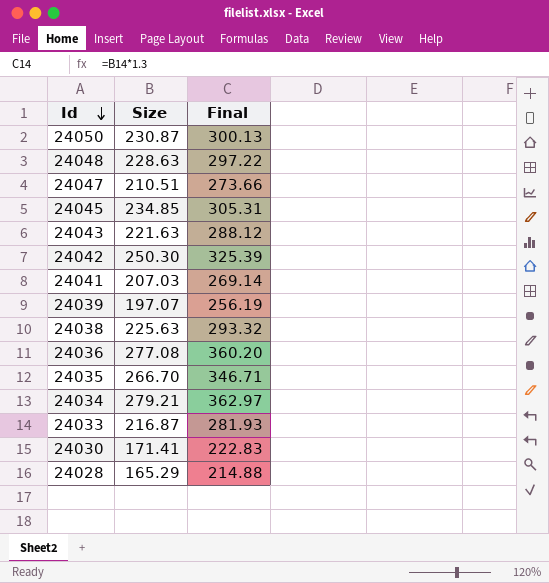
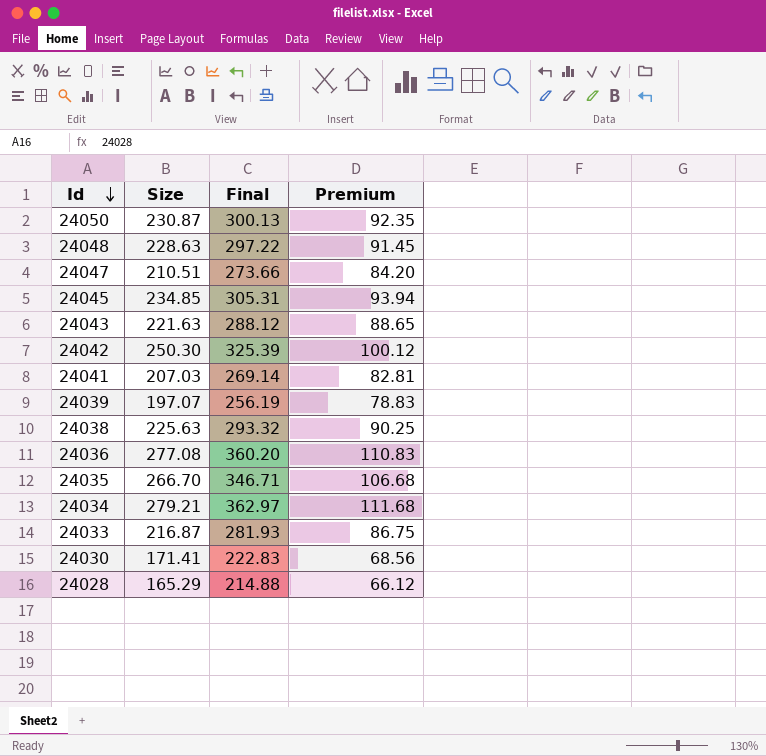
column Premium | formula: none -> [Size] * 0.4

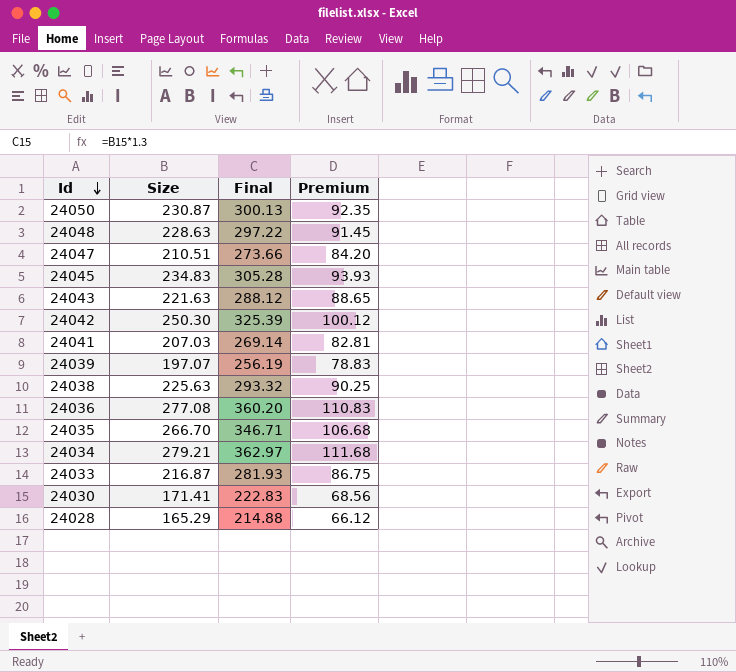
24045 | Size: 234.85 -> 234.83
24045 | Final: 305.31 -> 305.28
24045 | Premium: 93.94 -> 93.93

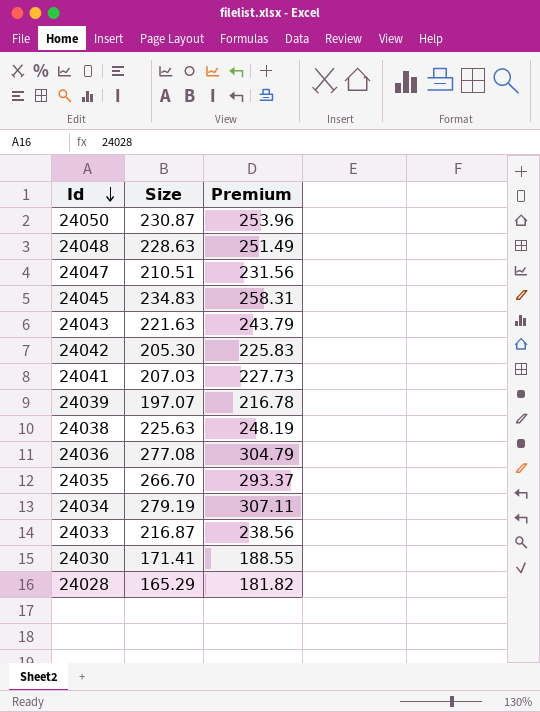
column Final | formula: [Size] * 1.3 -> none
column Premium | formula: [Size] * 0.4 -> [Size] * 1.1
24042 | Size: 250.30 -> 205.30
24034 | Size: 279.21 -> 279.19

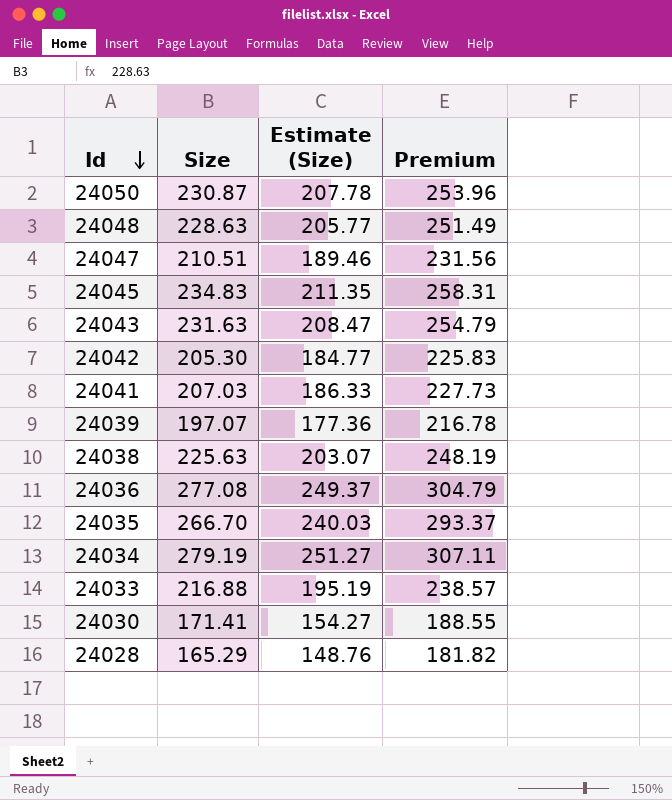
column Estimate (Size) | formula: none -> [Size] * 0.9
24043 | Size: 221.63 -> 231.63
24043 | Premium: 243.79 -> 254.79
24033 | Size: 216.87 -> 216.88
24033 | Premium: 238.56 -> 238.57

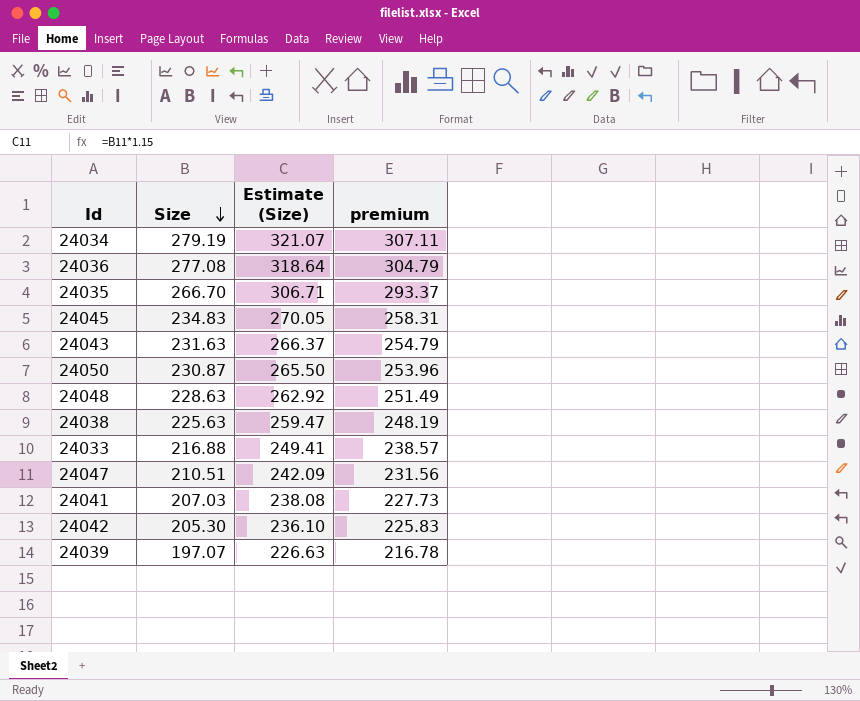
row order: Id descending -> Size descending
column Estimate (Size) | formula: [Size] * 0.9 -> [Size] * 1.15
column name: Premium -> premium
row 24030: 171.41 | 154.27 | 188.55 -> none
row 24028: 165.29 | 148.76 | 181.82 -> none

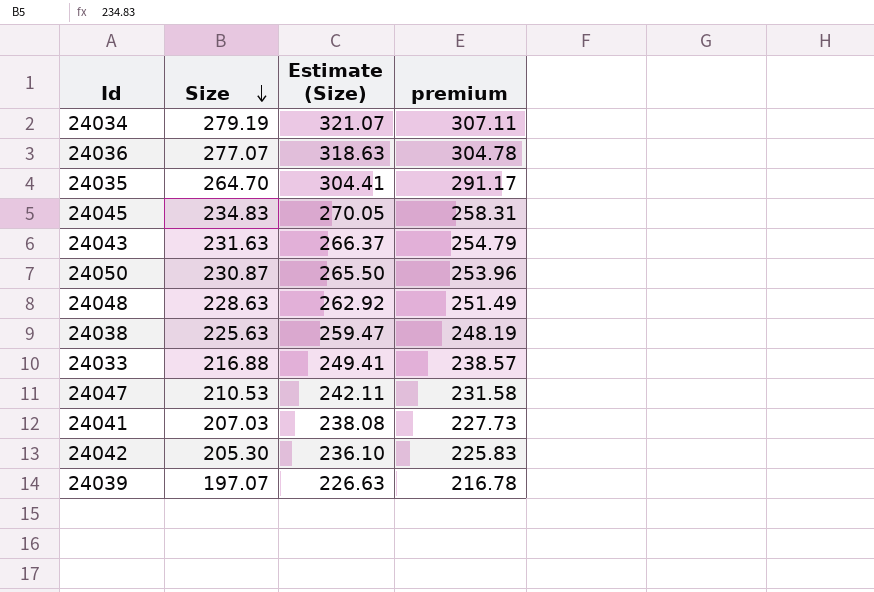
24036 | Size: 277.08 -> 277.07
24036 | Estimate (Size): 318.64 -> 318.63
24036 | premium: 304.79 -> 304.78
24035 | Size: 266.70 -> 264.70
24035 | Estimate (Size): 306.71 -> 304.41
24035 | premium: 293.37 -> 291.17
24047 | Size: 210.51 -> 210.53
24047 | Estimate (Size): 242.09 -> 242.11
24047 | premium: 231.56 -> 231.58

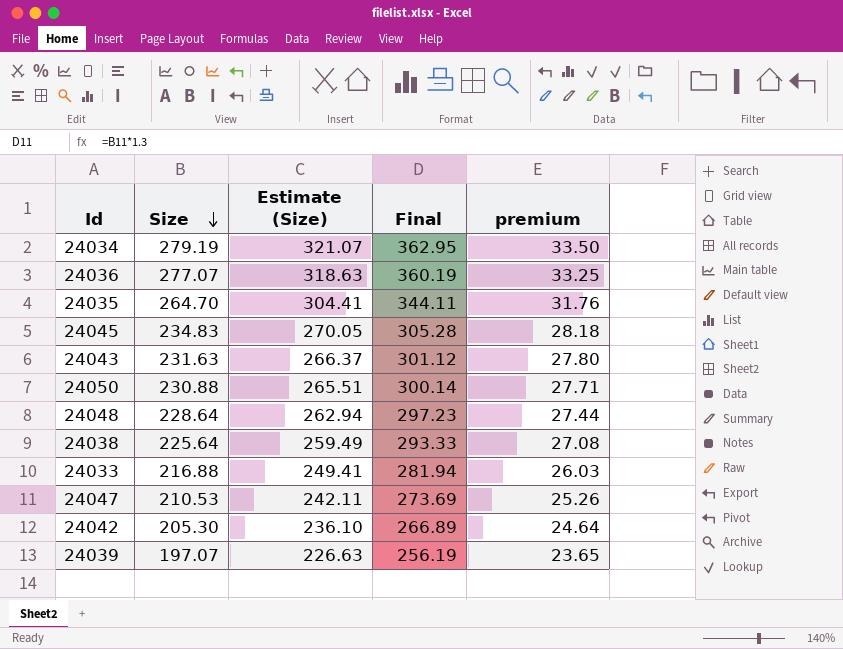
column Final | formula: none -> [Size] * 1.3
column premium | formula: [Size] * 1.1 -> [Size] * 0.12
row 24041: 207.03 | 238.08 | 227.73 -> none
24050 | Size: 230.87 -> 230.88
24050 | Estimate (Size): 265.50 -> 265.51
24048 | Size: 228.63 -> 228.64
24048 | Estimate (Size): 262.92 -> 262.94
24038 | Size: 225.63 -> 225.64
24038 | Estimate (Size): 259.47 -> 259.49

